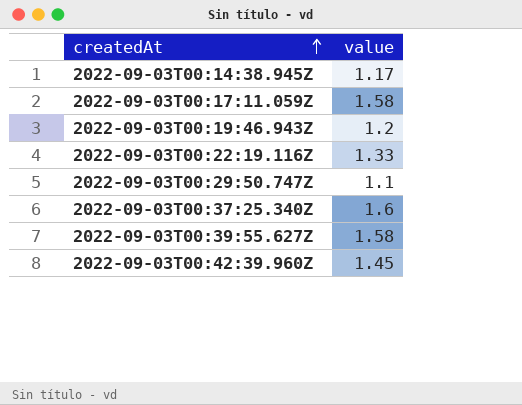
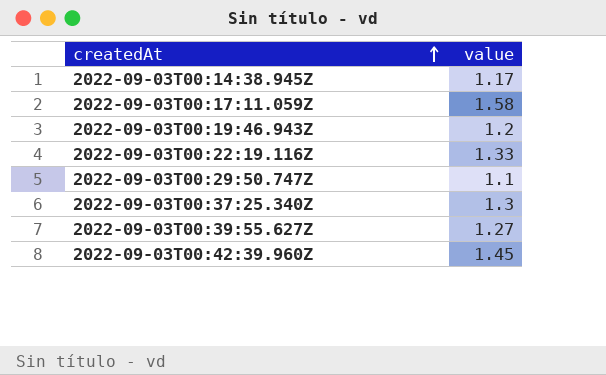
2022-09-03T00:37:25.340Z | value: 1.6 -> 1.3
2022-09-03T00:39:55.627Z | value: 1.58 -> 1.27

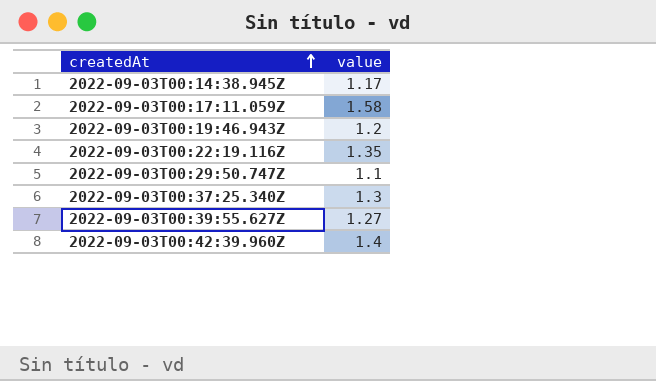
2022-09-03T00:22:19.116Z | value: 1.33 -> 1.35
2022-09-03T00:42:39.960Z | value: 1.45 -> 1.4

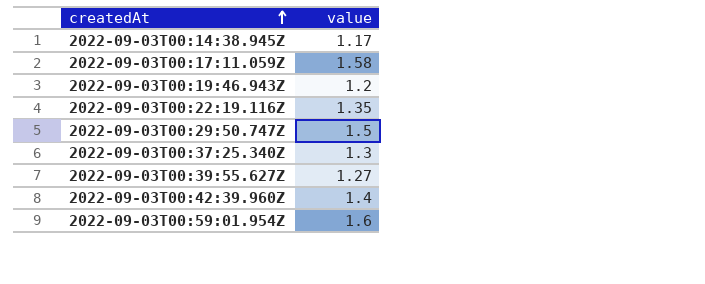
2022-09-03T00:29:50.747Z | value: 1.1 -> 1.5
row 2022-09-03T00:59:01.954Z: none -> 1.6

